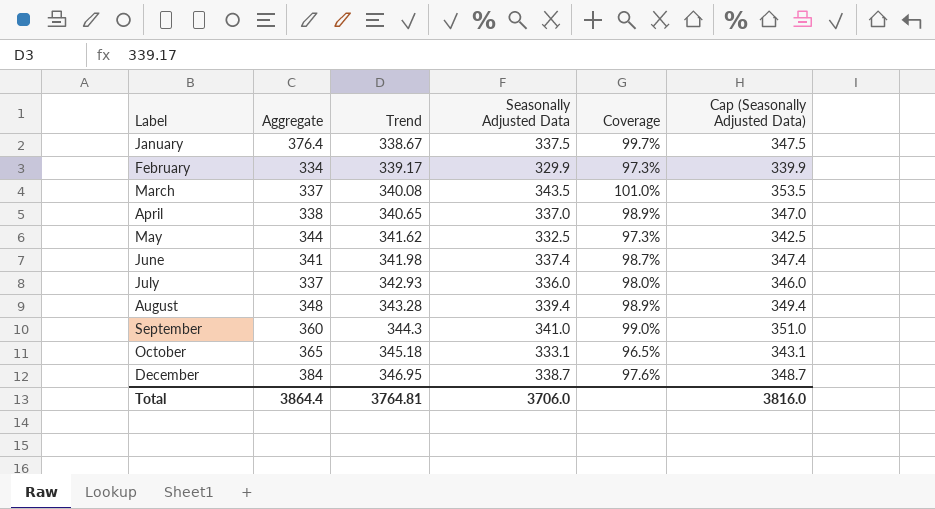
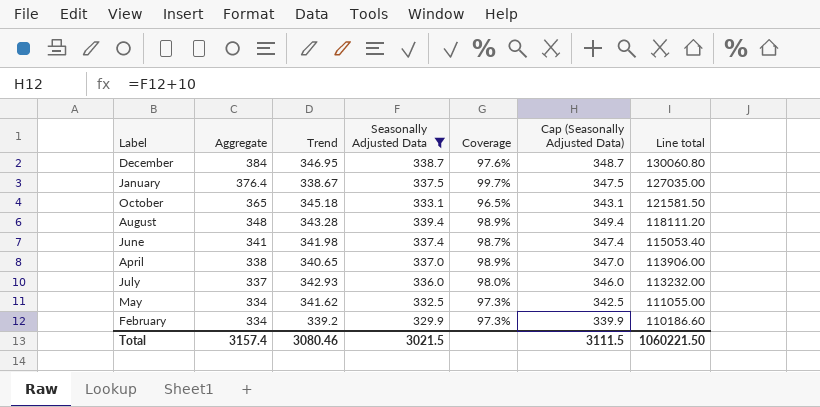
filter: none -> Seasonally Adjusted Data <= 339.4
row order: Label ascending -> Aggregate descending
column Line total | formula: none -> [Aggregate] * [Seasonally Adjusted Data]
May | Aggregate: 344 -> 334
February | Trend: 339.17 -> 339.2
Total | Aggregate: 3864.4 -> 3157.4
Total | Trend: 3764.81 -> 3080.46
Total | Seasonally Adjusted Data: 3706.0 -> 3021.5
Total | Cap (Seasonally Adjusted Data): 3816.0 -> 3111.5

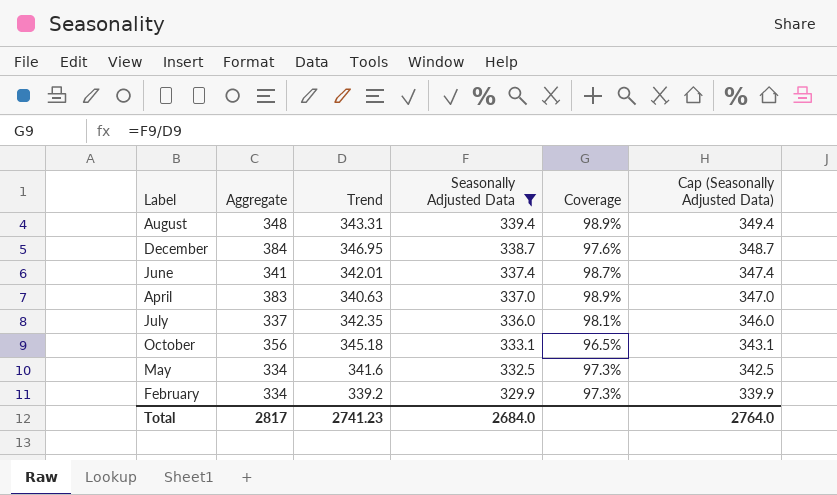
row order: Aggregate descending -> Seasonally Adjusted Data descending
column Line total | formula: [Aggregate] * [Seasonally Adjusted Data] -> none
row January: 376.4 | 338.67 | 337.5 | 99.7% | 347.5 | 127035.00 -> none
August | Trend: 343.28 -> 343.31
June | Trend: 341.98 -> 342.01
April | Aggregate: 338 -> 383
April | Trend: 340.65 -> 340.63
July | Trend: 342.93 -> 342.35
July | Coverage: 98.0% -> 98.1%
October | Aggregate: 365 -> 356
May | Trend: 341.62 -> 341.6
Total | Aggregate: 3157.4 -> 2817
Total | Trend: 3080.46 -> 2741.23
Total | Seasonally Adjusted Data: 3021.5 -> 2684.0
Total | Cap (Seasonally Adjusted Data): 3111.5 -> 2764.0

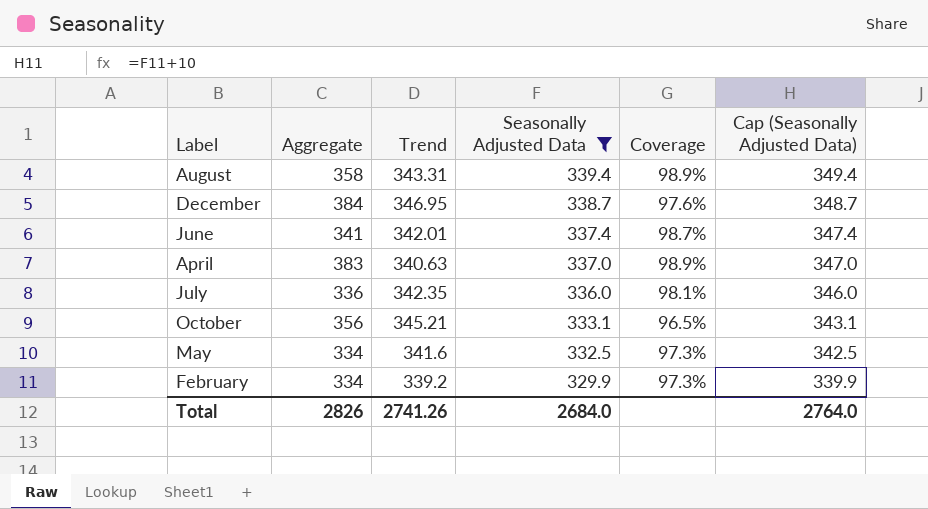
August | Aggregate: 348 -> 358
July | Aggregate: 337 -> 336
October | Trend: 345.18 -> 345.21
Total | Aggregate: 2817 -> 2826
Total | Trend: 2741.23 -> 2741.26

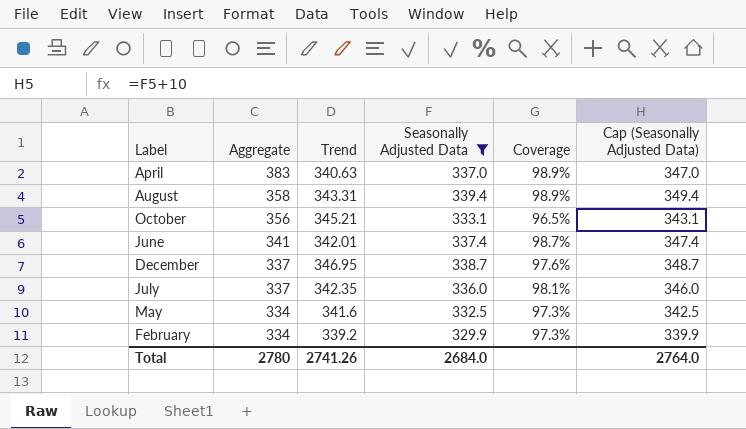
row order: Seasonally Adjusted Data descending -> Aggregate descending
December | Aggregate: 384 -> 337
July | Aggregate: 336 -> 337
Total | Aggregate: 2826 -> 2780

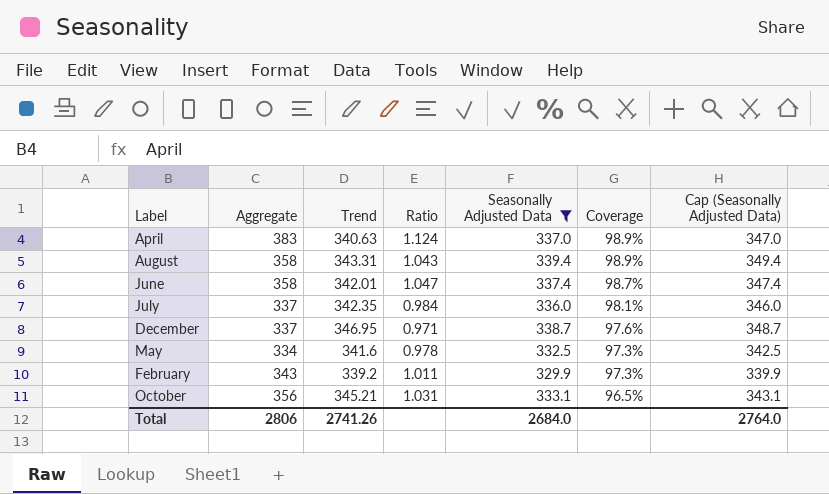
row order: Aggregate descending -> Coverage descending
column Ratio | formula: none -> [Aggregate] / [Trend]
June | Aggregate: 341 -> 358
February | Aggregate: 334 -> 343
Total | Aggregate: 2780 -> 2806

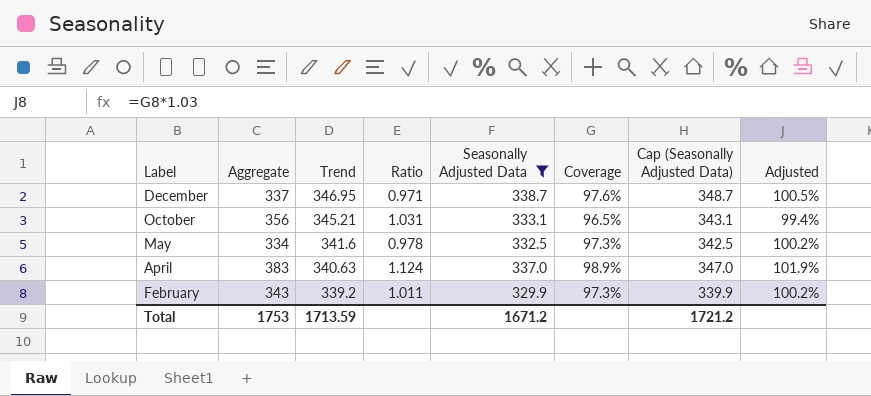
row order: Coverage descending -> Label descending
column Adjusted | formula: none -> [Coverage] * 1.03
row August: 358 | 343.31 | 1.043 | 339.4 | 98.9% | 349.4 -> none
row June: 358 | 342.01 | 1.047 | 337.4 | 98.7% | 347.4 -> none
row July: 337 | 342.35 | 0.984 | 336.0 | 98.1% | 346.0 -> none
Total | Aggregate: 2806 -> 1753
Total | Trend: 2741.26 -> 1713.59
Total | Seasonally Adjusted Data: 2684.0 -> 1671.2
Total | Cap (Seasonally Adjusted Data): 2764.0 -> 1721.2

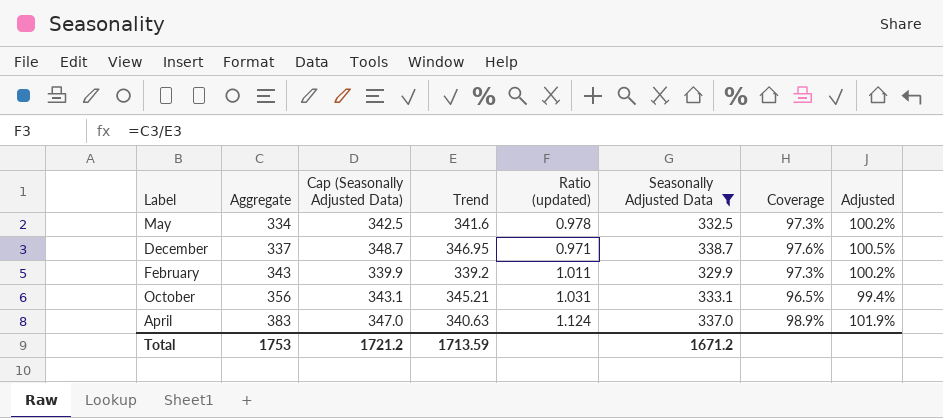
row order: Label descending -> Aggregate ascending
column Cap (Seasonally Adjusted Data) | position: 7 -> 3
column name: Ratio -> Ratio (updated)

